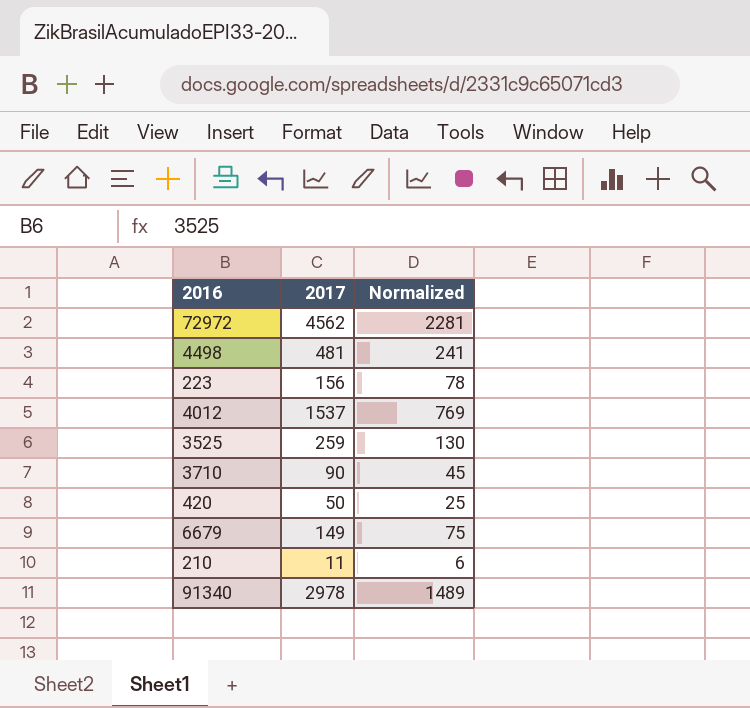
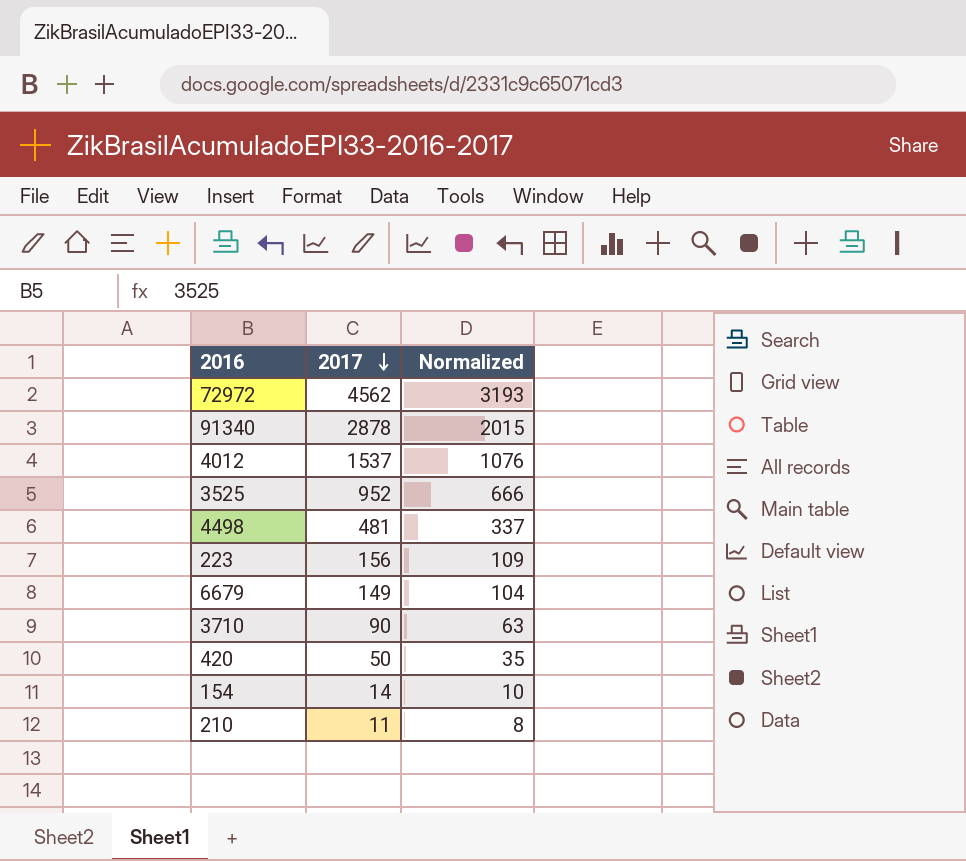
row order: none -> 2017 descending
column Normalized | formula: [2017] * 0.5 -> [2017] * 0.7
91340 | 2017: 2978 -> 2878
3525 | 2017: 259 -> 952
row 154: none -> 14 | 10

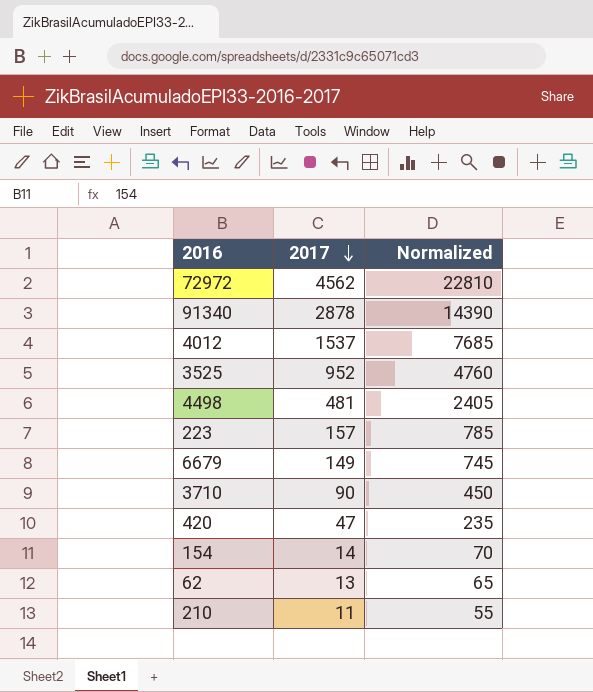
column Normalized | formula: [2017] * 0.7 -> [2017] * 5
223 | 2017: 156 -> 157
420 | 2017: 50 -> 47
row 62: none -> 13 | 65

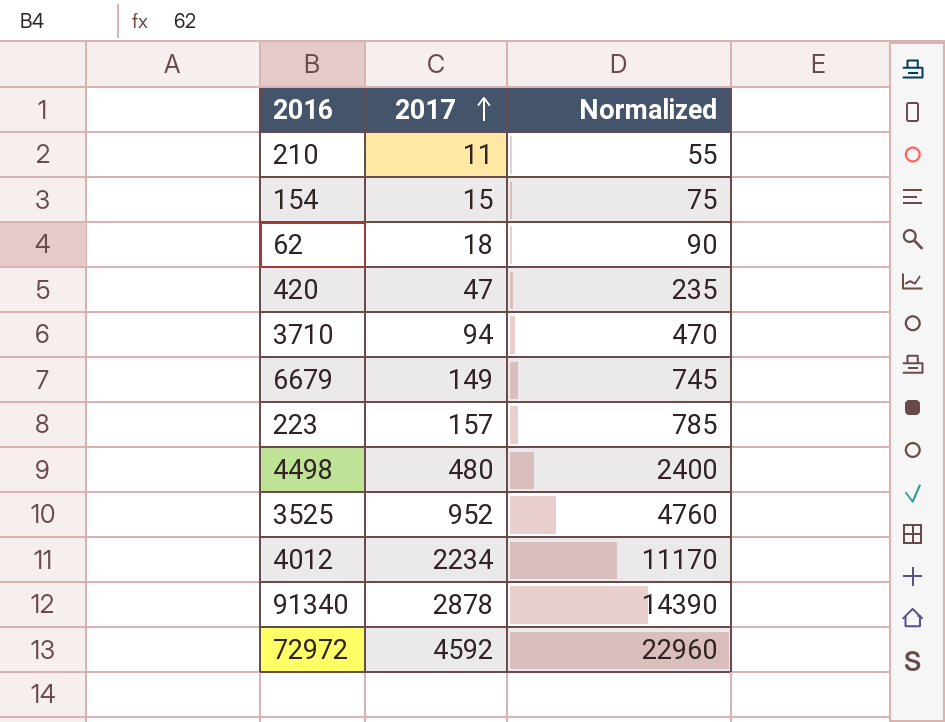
row order: 2017 descending -> 2017 ascending
154 | 2017: 14 -> 15
154 | Normalized: 70 -> 75
62 | 2017: 13 -> 18
62 | Normalized: 65 -> 90
3710 | 2017: 90 -> 94
3710 | Normalized: 450 -> 470
4498 | 2017: 481 -> 480
4498 | Normalized: 2405 -> 2400
4012 | 2017: 1537 -> 2234
4012 | Normalized: 7685 -> 11170
72972 | 2017: 4562 -> 4592
72972 | Normalized: 22810 -> 22960

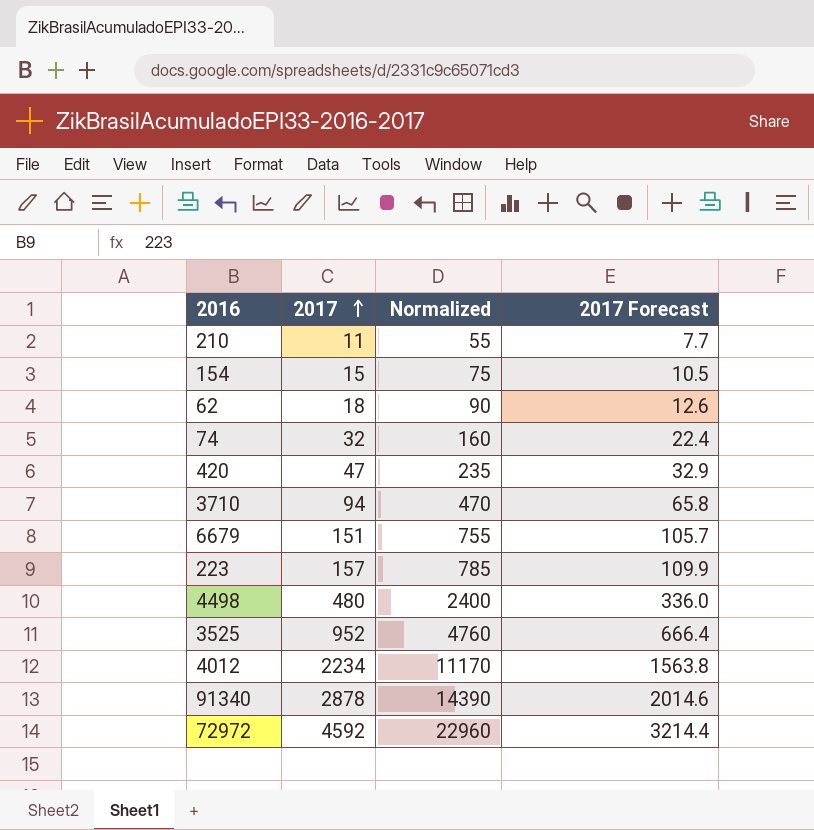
column 2017 Forecast | formula: none -> [2017] * 0.7
row 74: none -> 32 | 160 | 22.4
6679 | 2017: 149 -> 151
6679 | Normalized: 745 -> 755

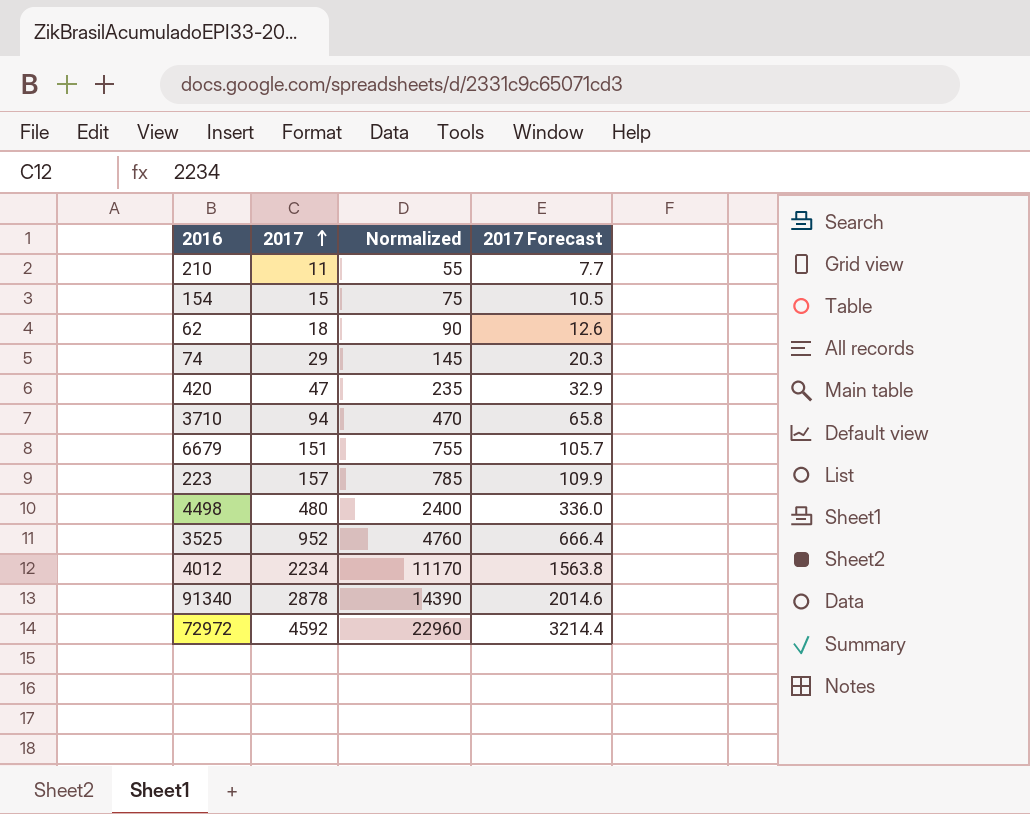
74 | 2017: 32 -> 29
74 | Normalized: 160 -> 145
74 | 2017 Forecast: 22.4 -> 20.3

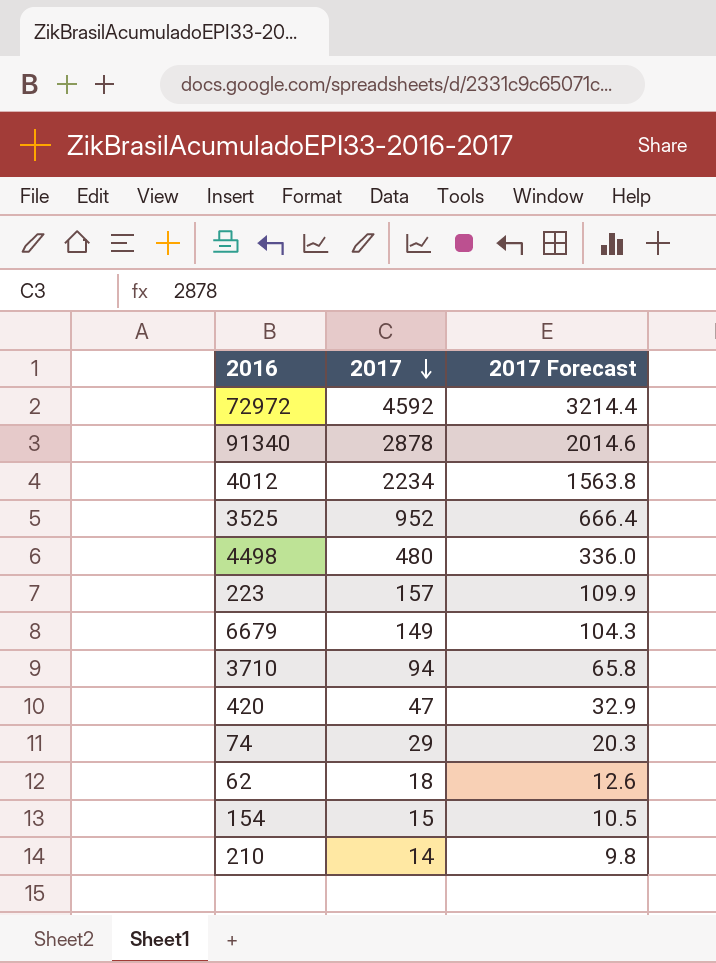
row order: 2017 ascending -> 2017 descending
column Normalized | formula: [2017] * 5 -> none
6679 | 2017: 151 -> 149
6679 | 2017 Forecast: 105.7 -> 104.3
210 | 2017: 11 -> 14
210 | 2017 Forecast: 7.7 -> 9.8

